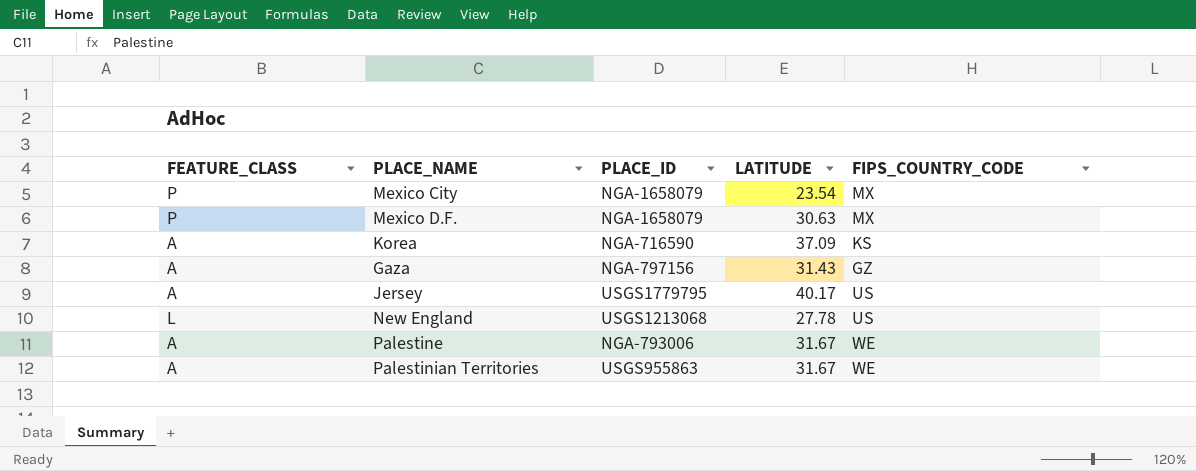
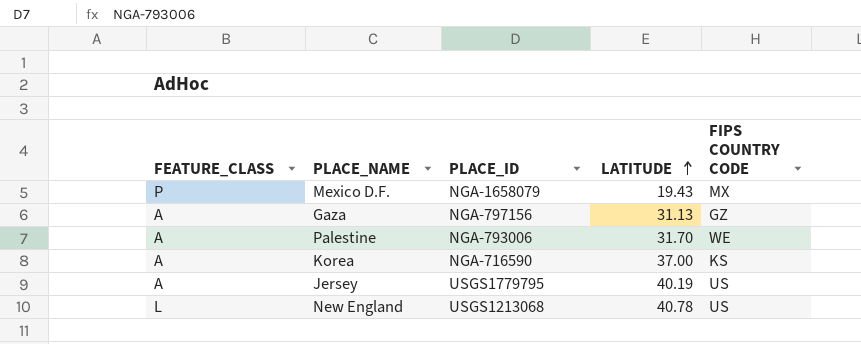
row order: none -> LATITUDE ascending
column name: FIPS_COUNTRY_CODE -> FIPS COUNTRY CODE
row Mexico City: P | NGA-1658079 | 23.54 | MX -> none
row Palestinian Territories: A | USGS955863 | 31.67 | WE -> none
Mexico D.F. | LATITUDE: 30.63 -> 19.43
Gaza | LATITUDE: 31.43 -> 31.13
Palestine | LATITUDE: 31.67 -> 31.70
Korea | LATITUDE: 37.09 -> 37.00
Jersey | LATITUDE: 40.17 -> 40.19
New England | LATITUDE: 27.78 -> 40.78

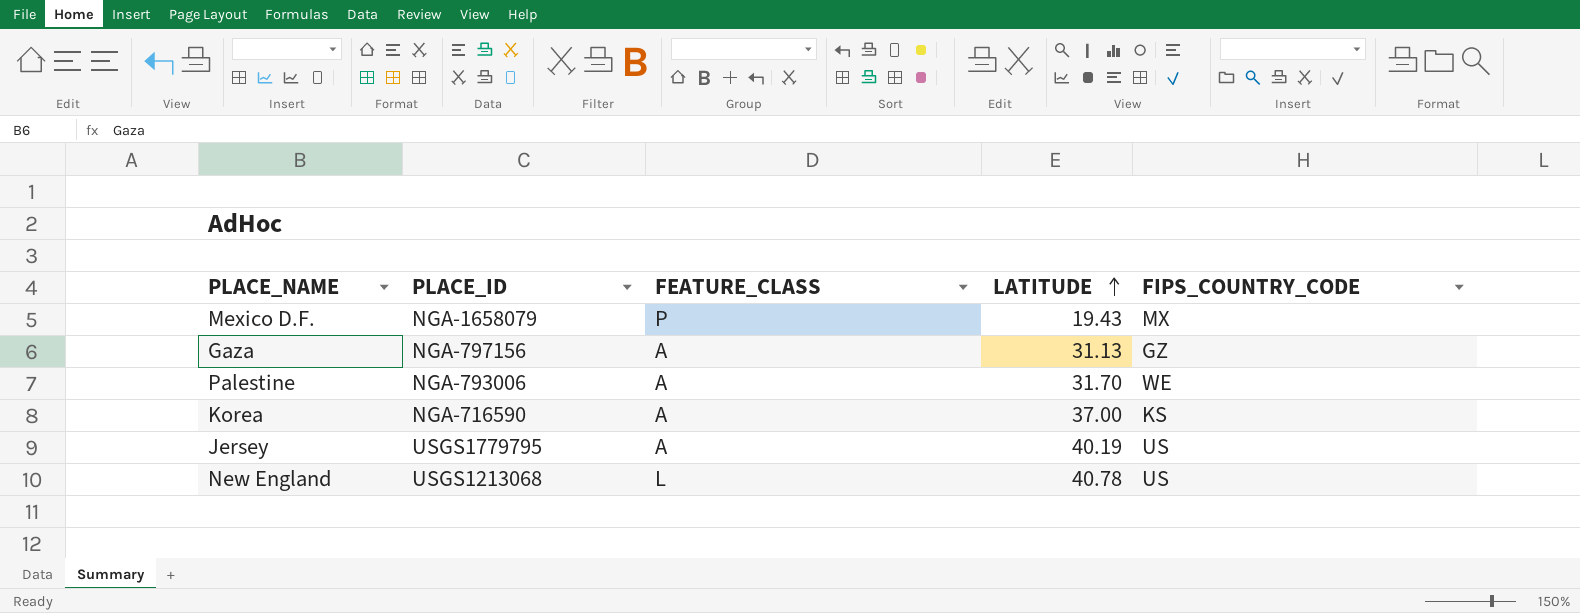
column FEATURE_CLASS | position: 1 -> 3
column name: FIPS COUNTRY CODE -> FIPS_COUNTRY_CODE

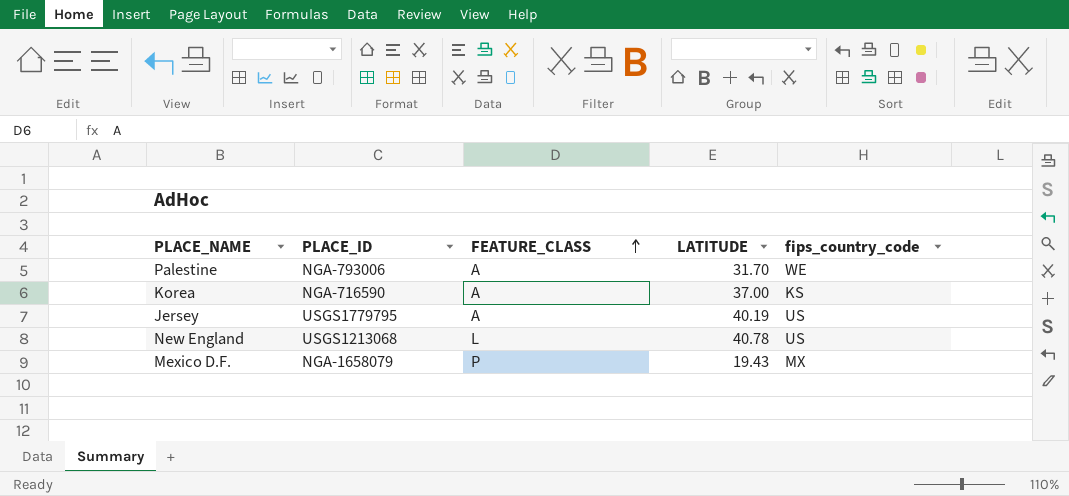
row order: LATITUDE ascending -> FEATURE_CLASS ascending
column name: FIPS_COUNTRY_CODE -> fips_country_code
row Gaza: NGA-797156 | A | 31.13 | GZ -> none

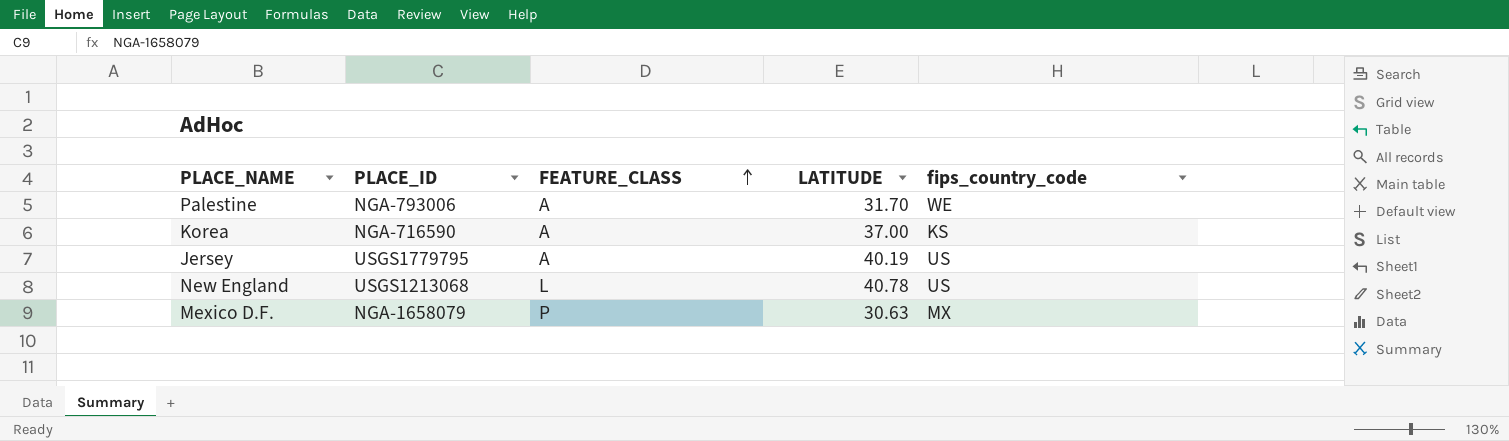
Mexico D.F. | LATITUDE: 19.43 -> 30.63

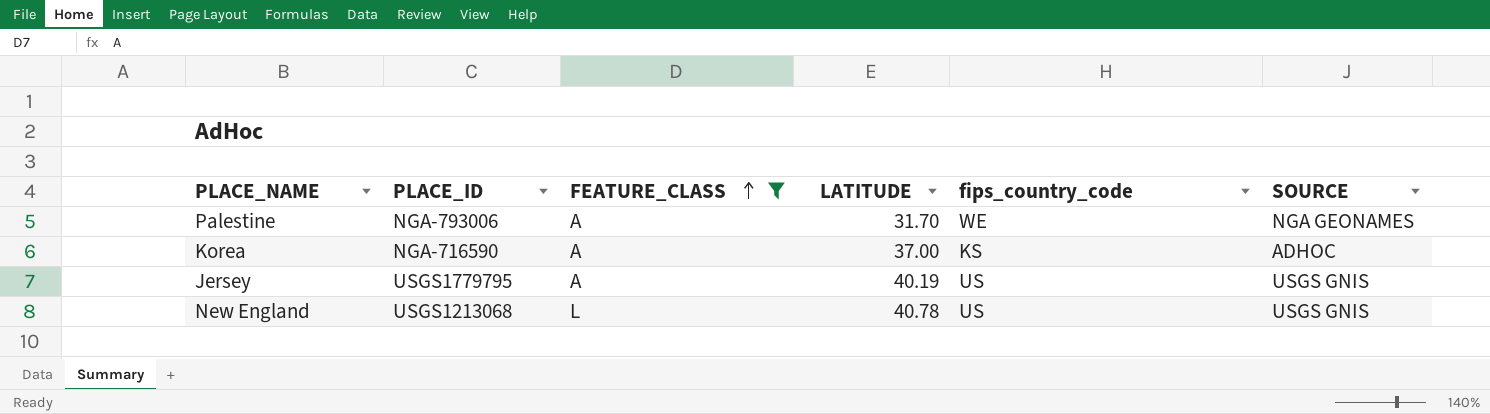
filter: none -> FEATURE_CLASS != P
column SOURCE | position: none -> 6

